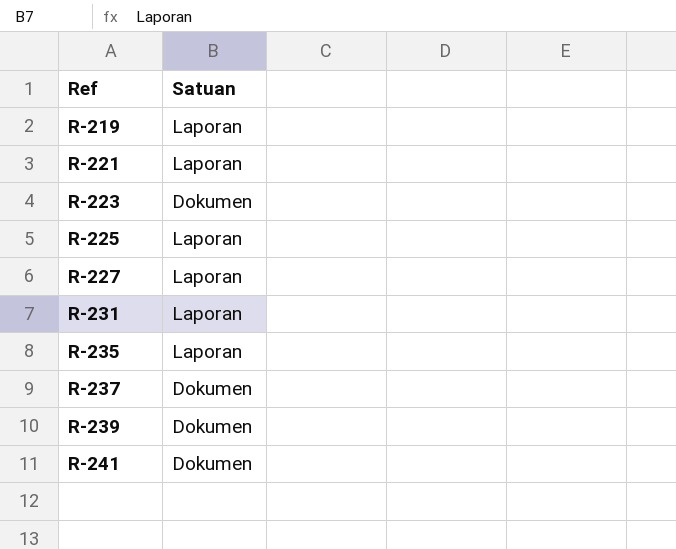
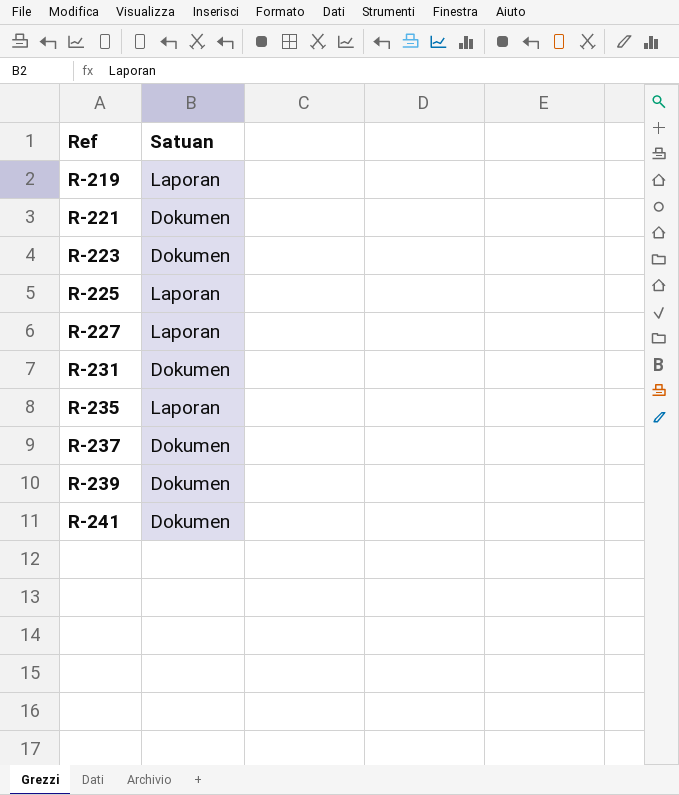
R-221 | Satuan: Laporan -> Dokumen
R-231 | Satuan: Laporan -> Dokumen

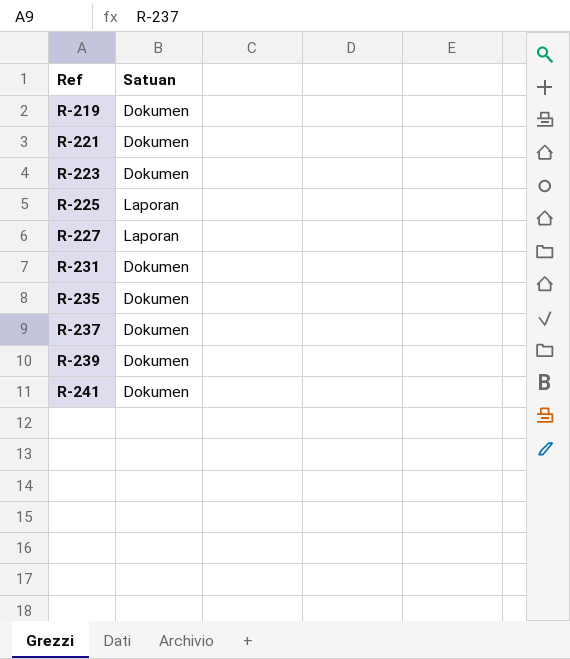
R-219 | Satuan: Laporan -> Dokumen
R-235 | Satuan: Laporan -> Dokumen

